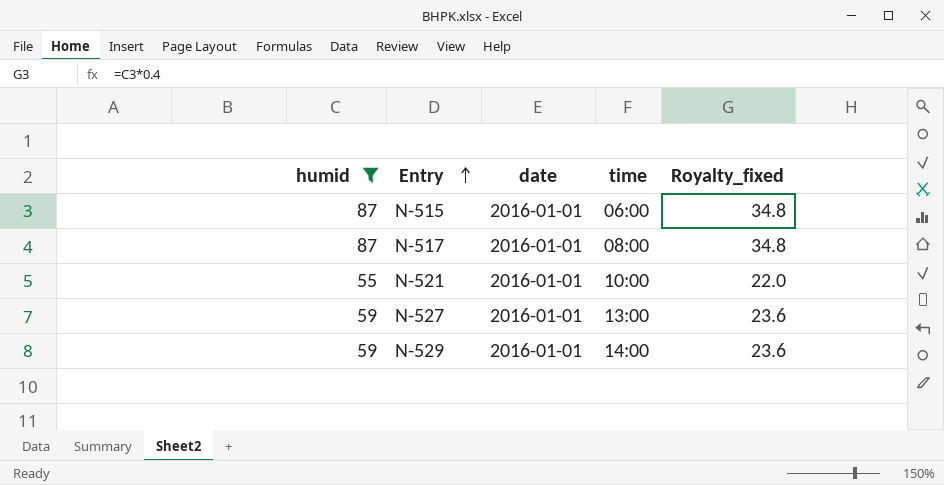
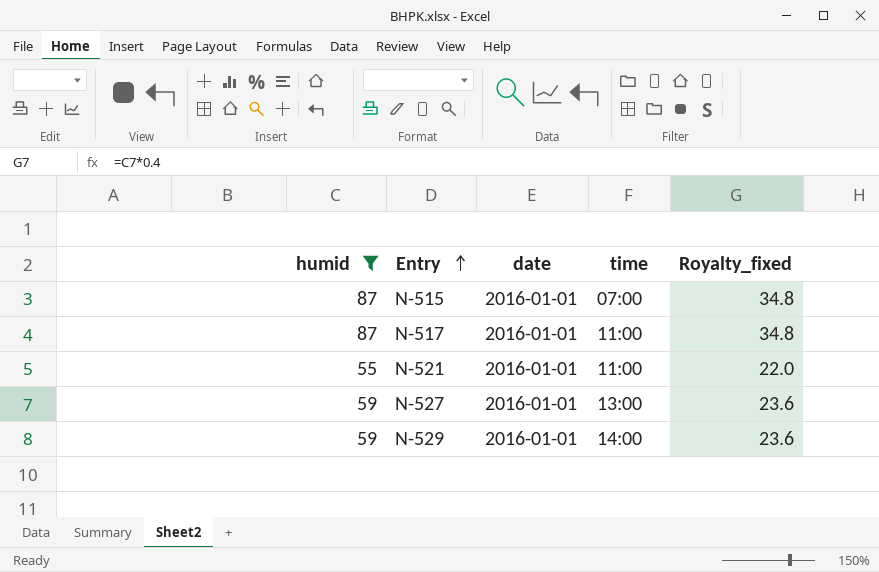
N-515 | time: 06:00 -> 07:00
N-517 | time: 08:00 -> 11:00
N-521 | time: 10:00 -> 11:00

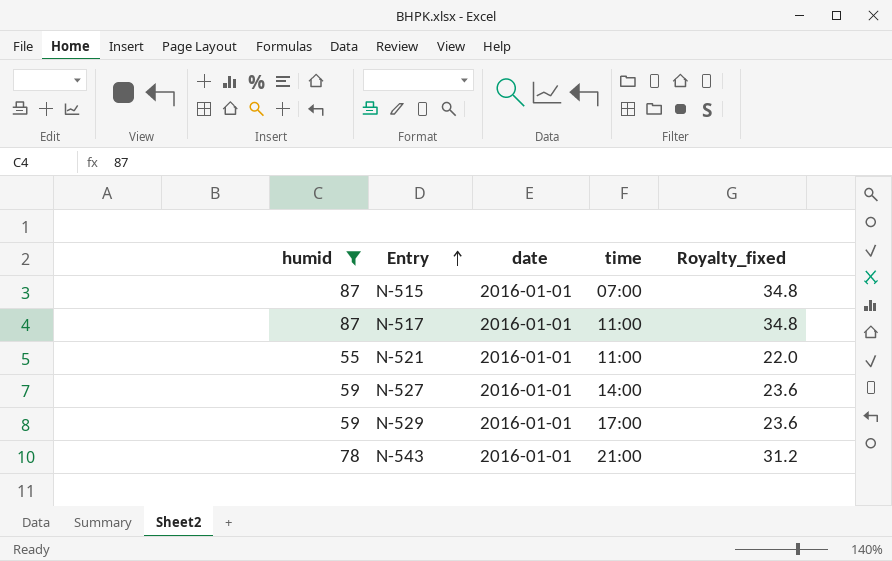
N-527 | time: 13:00 -> 14:00
N-529 | time: 14:00 -> 17:00
row N-543: none -> 78 | 2016-01-01 | 21:00 | 31.2

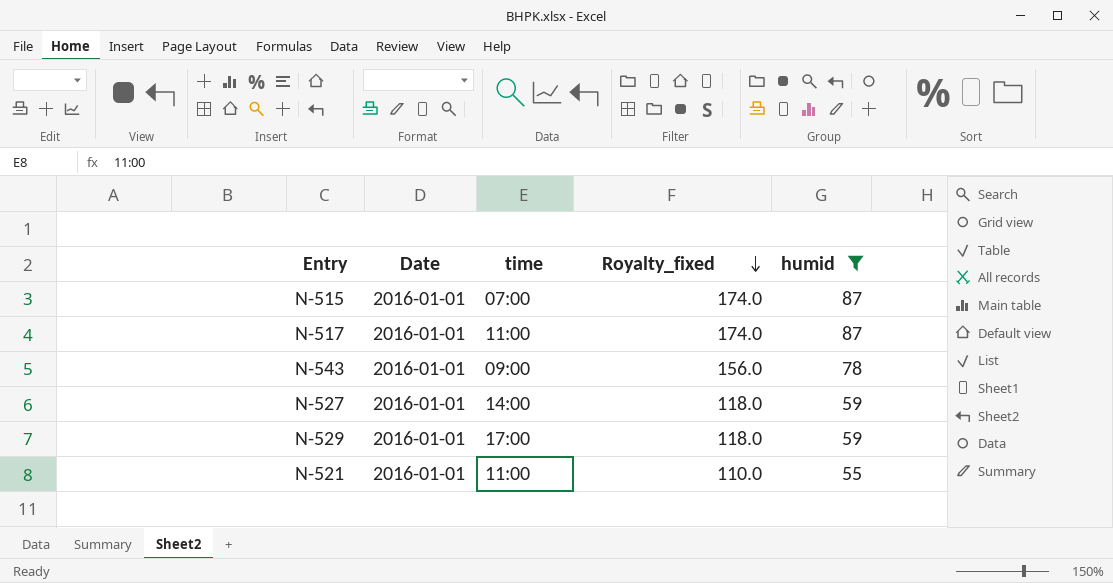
row order: Entry ascending -> Royalty_fixed descending
column name: date -> Date
column Royalty_fixed | formula: [humid] * 0.4 -> [humid] * 2
column humid | position: 1 -> 5
N-543 | time: 21:00 -> 09:00

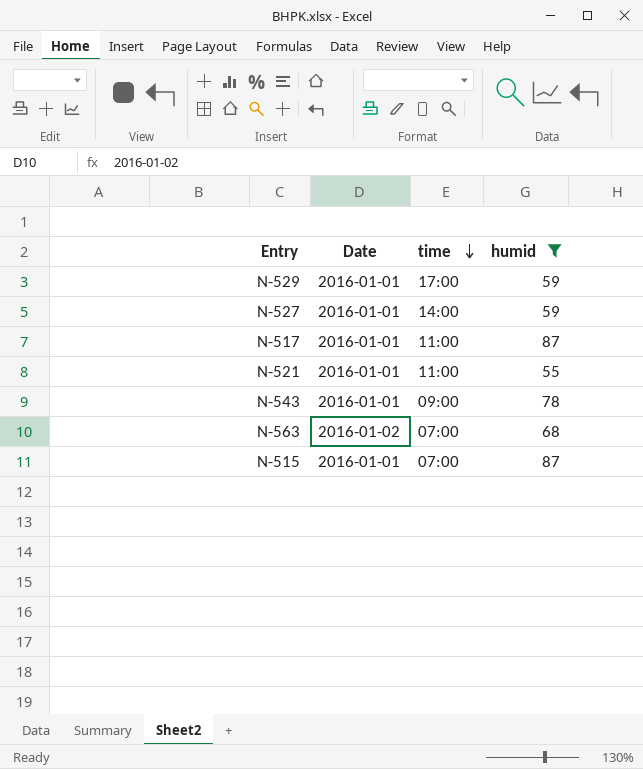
row order: Royalty_fixed descending -> time descending
column Royalty_fixed | formula: [humid] * 2 -> none
row N-563: none -> 2016-01-02 | 07:00 | 68

